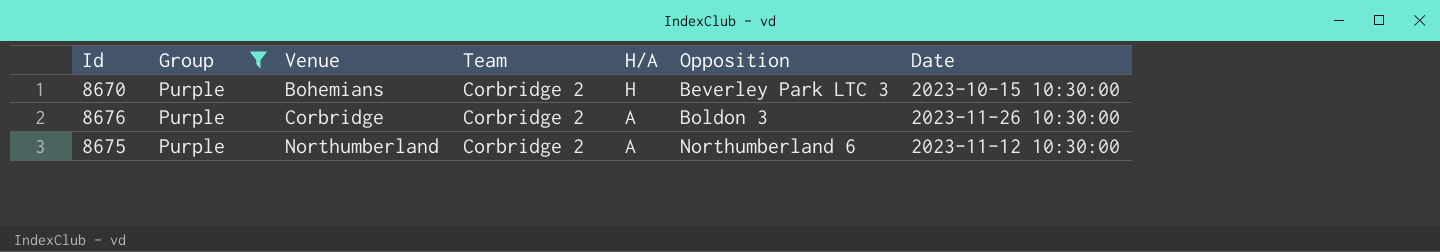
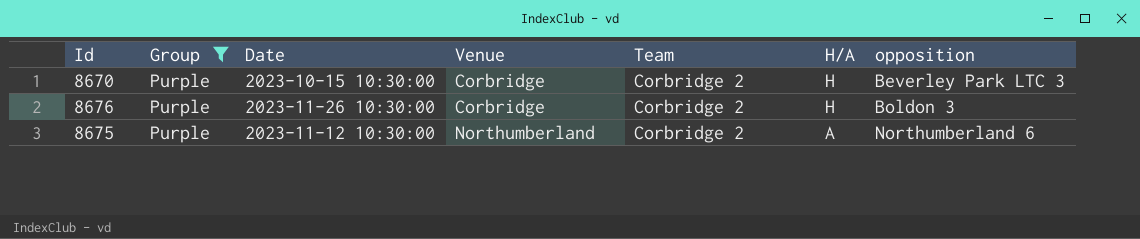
column Date | position: 7 -> 3
column name: Opposition -> opposition
8670 | Venue: Bohemians -> Corbridge
8676 | H/A: A -> H

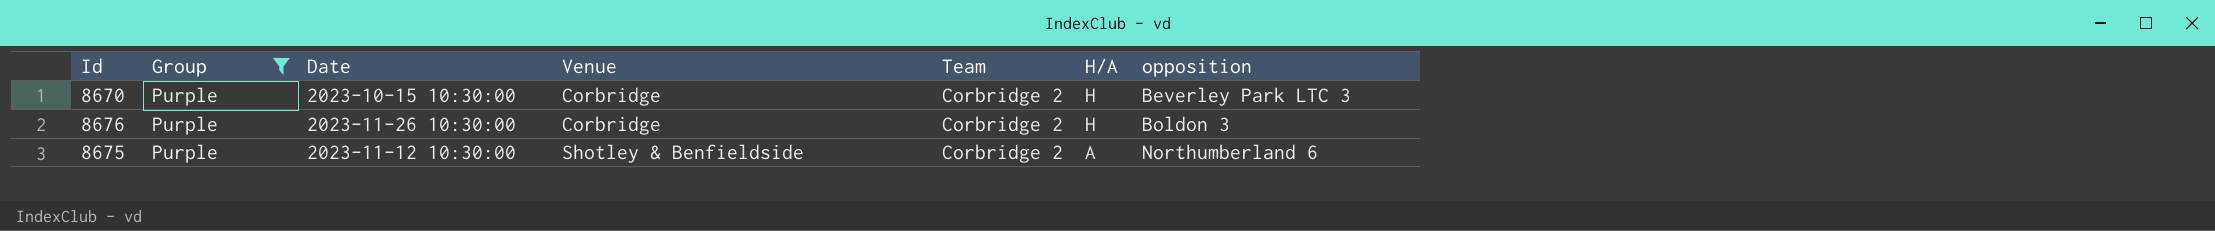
8675 | Venue: Northumberland -> Shotley & Benfieldside

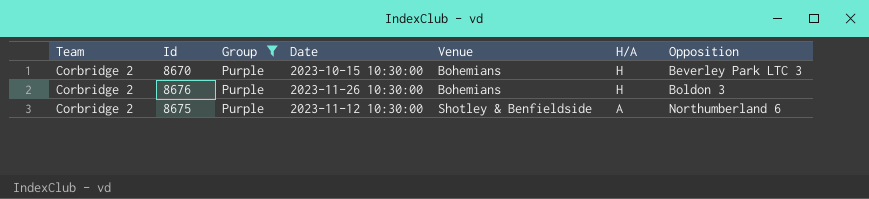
column Team | position: 5 -> 1
column name: opposition -> Opposition
8670 | Venue: Corbridge -> Bohemians
8676 | Venue: Corbridge -> Bohemians

